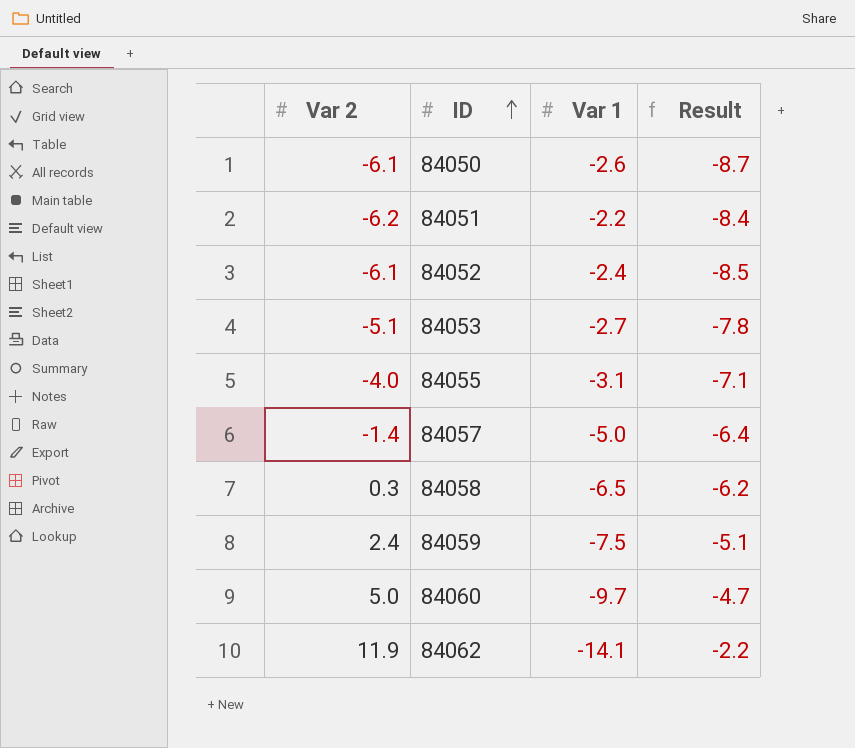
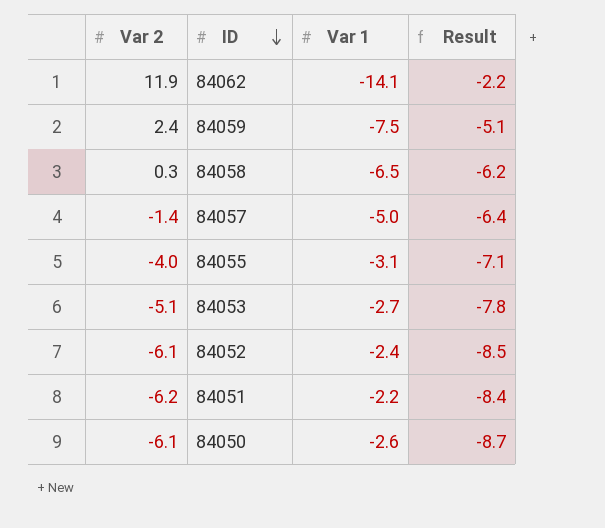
row order: ID ascending -> ID descending
row 84060: 5.0 | -9.7 | -4.7 -> none

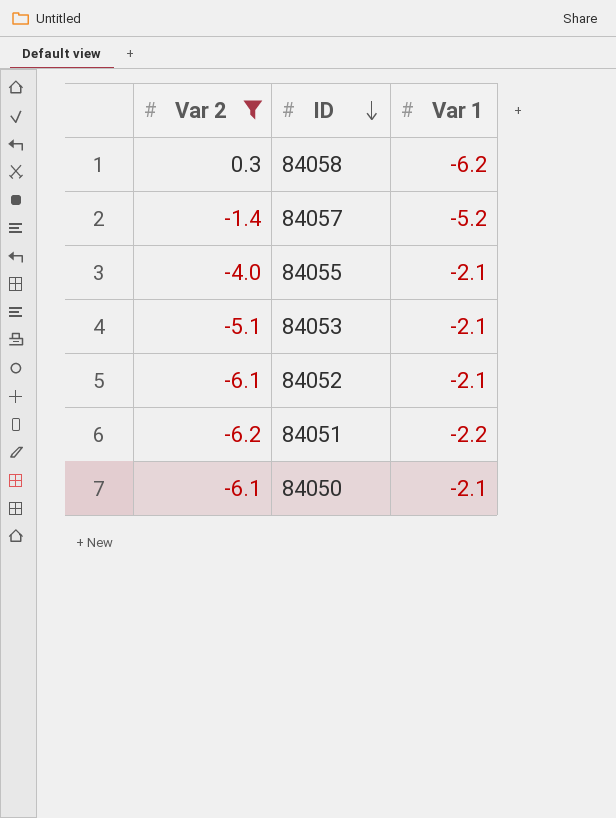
filter: none -> Var 2 <= 0.3
column Result | formula: [Var 2] + [Var 1] -> none
84058 | Var 1: -6.5 -> -6.2
84057 | Var 1: -5.0 -> -5.2
84055 | Var 1: -3.1 -> -2.1
84053 | Var 1: -2.7 -> -2.1
84052 | Var 1: -2.4 -> -2.1
84050 | Var 1: -2.6 -> -2.1

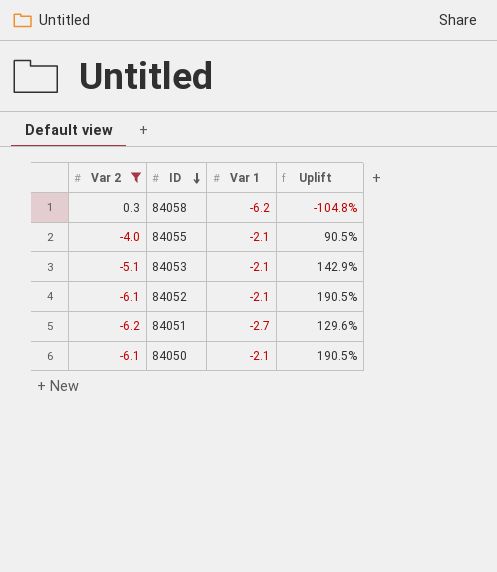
column Uplift | formula: none -> ([Var 2] - [Var 1]) / [Var 1]
row 84057: -1.4 | -5.2 -> none
84051 | Var 1: -2.2 -> -2.7

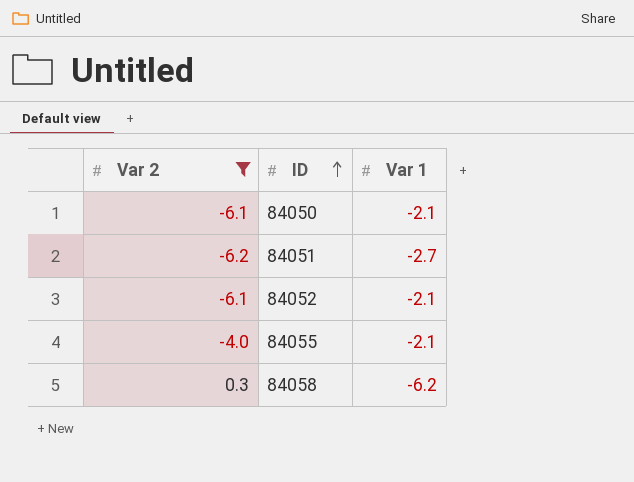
row order: ID descending -> ID ascending
column Uplift | formula: ([Var 2] - [Var 1]) / [Var 1] -> none
row 84053: -5.1 | -2.1 | 142.9% -> none

